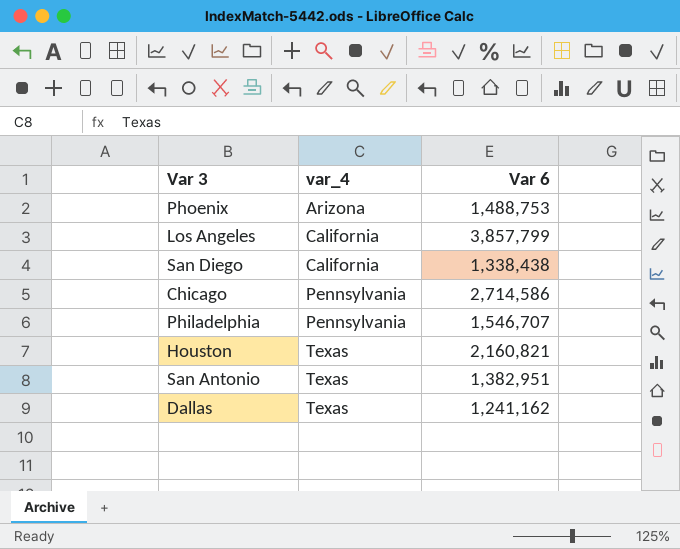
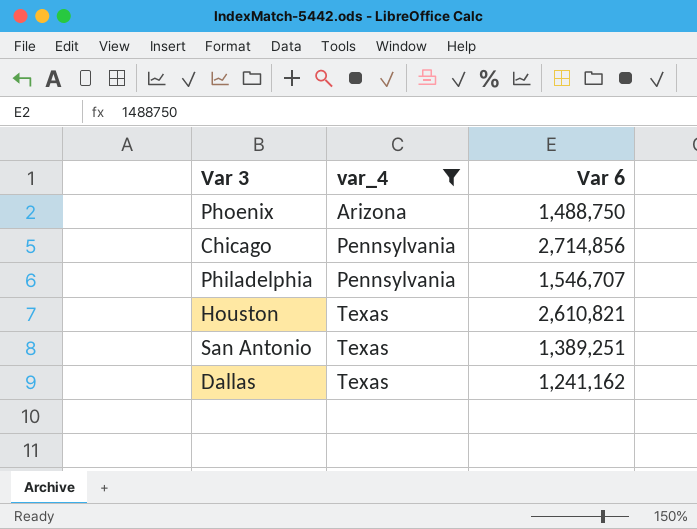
filter: none -> var_4 != California
Phoenix | Var 6: 1,488,753 -> 1,488,750
Chicago | Var 6: 2,714,586 -> 2,714,856
Houston | Var 6: 2,160,821 -> 2,610,821
San Antonio | Var 6: 1,382,951 -> 1,389,251

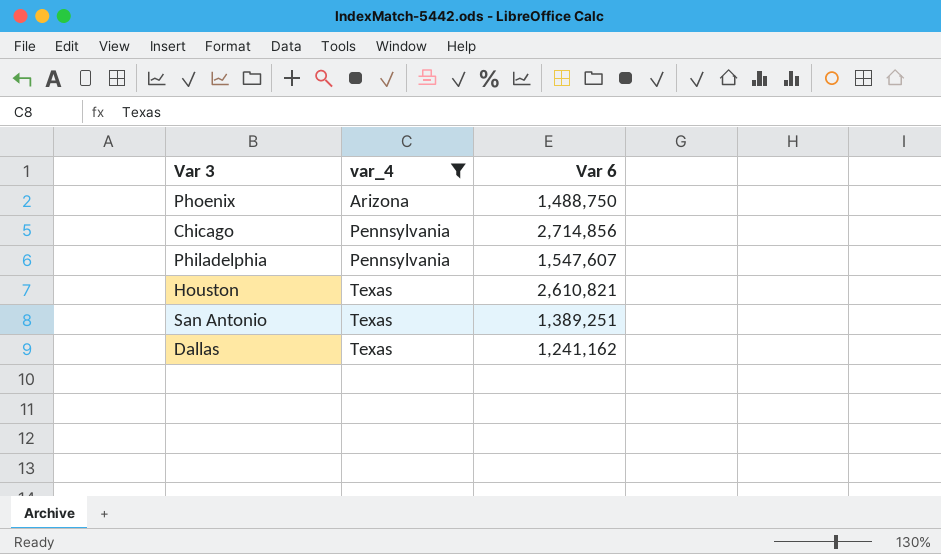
Philadelphia | Var 6: 1,546,707 -> 1,547,607

